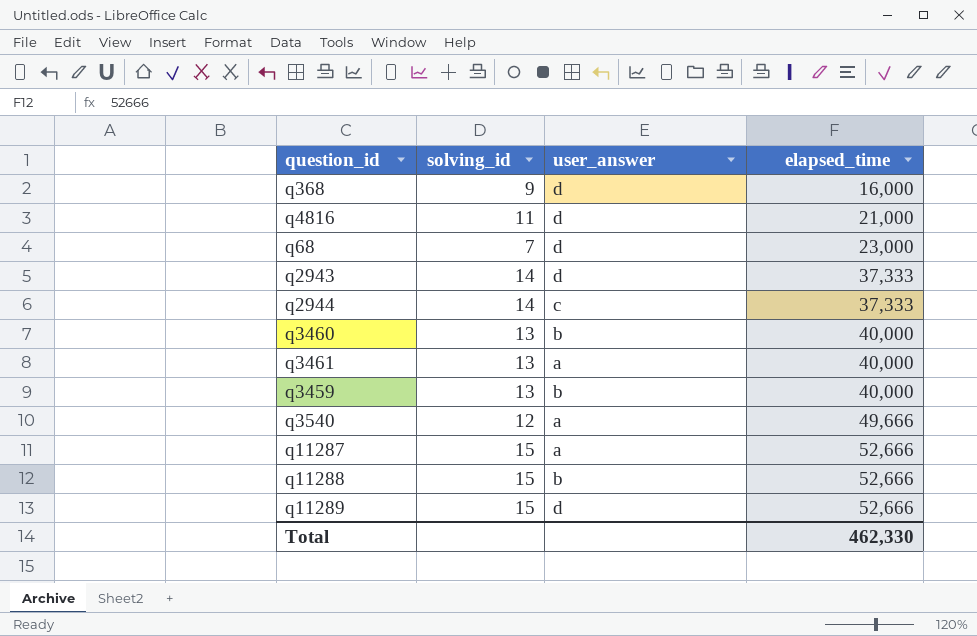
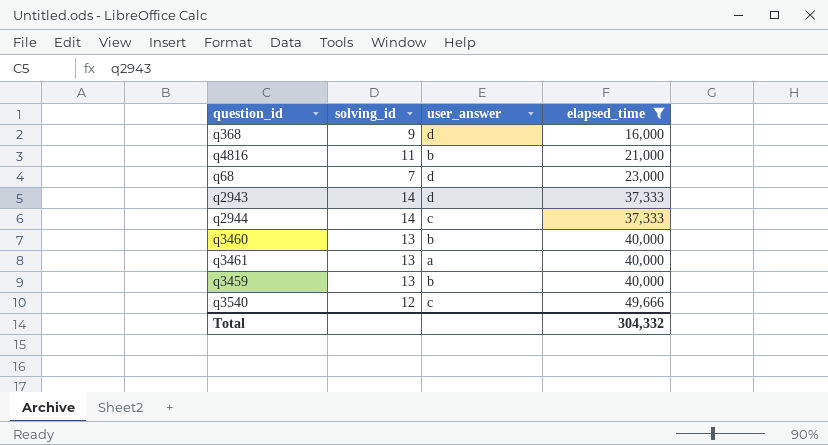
filter: none -> elapsed_time != 52,666
q4816 | user_answer: d -> b
q3540 | user_answer: a -> c
Total | elapsed_time: 462,330 -> 304,332

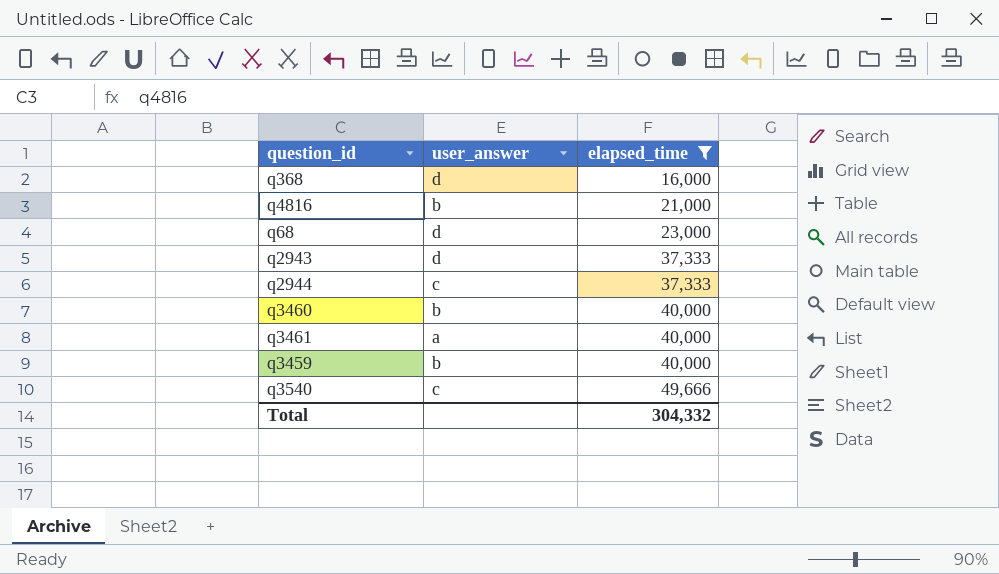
column solving_id | position: 2 -> none

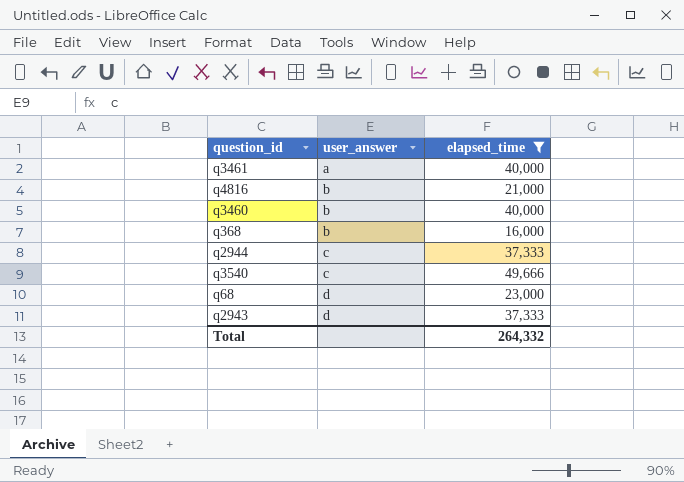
row order: elapsed_time ascending -> user_answer ascending
row q3459: b | 40,000 -> none
q368 | user_answer: d -> b
Total | elapsed_time: 304,332 -> 264,332

